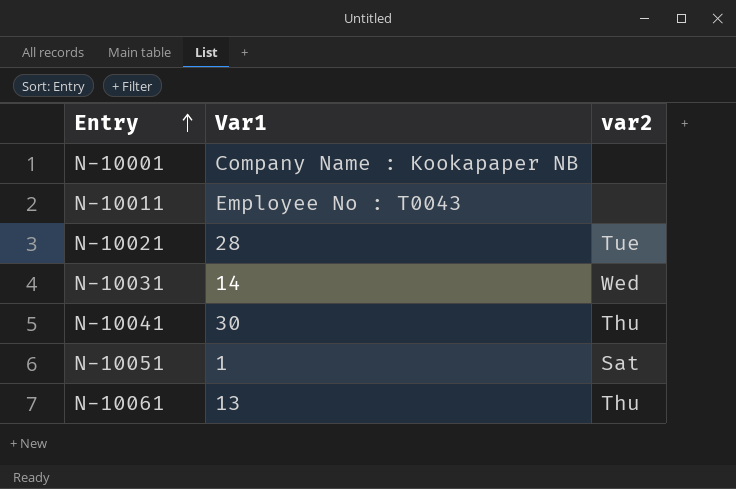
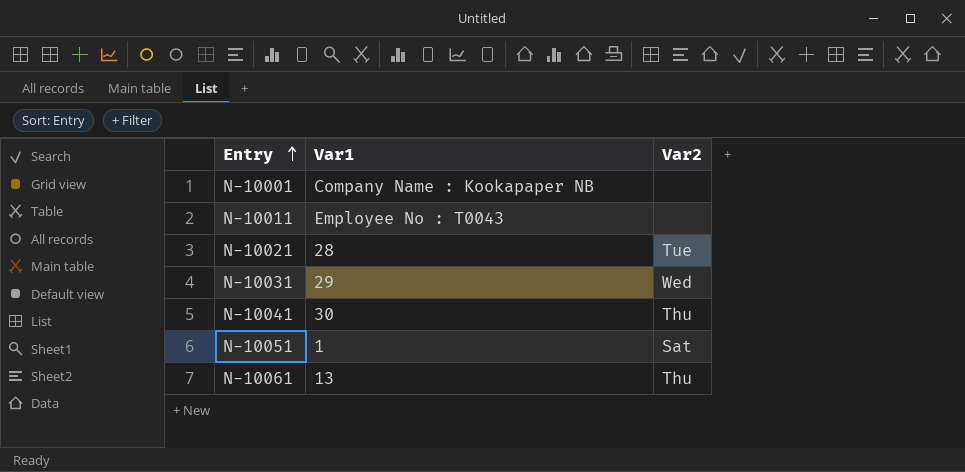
column name: var2 -> Var2
N-10031 | Var1: 14 -> 29

